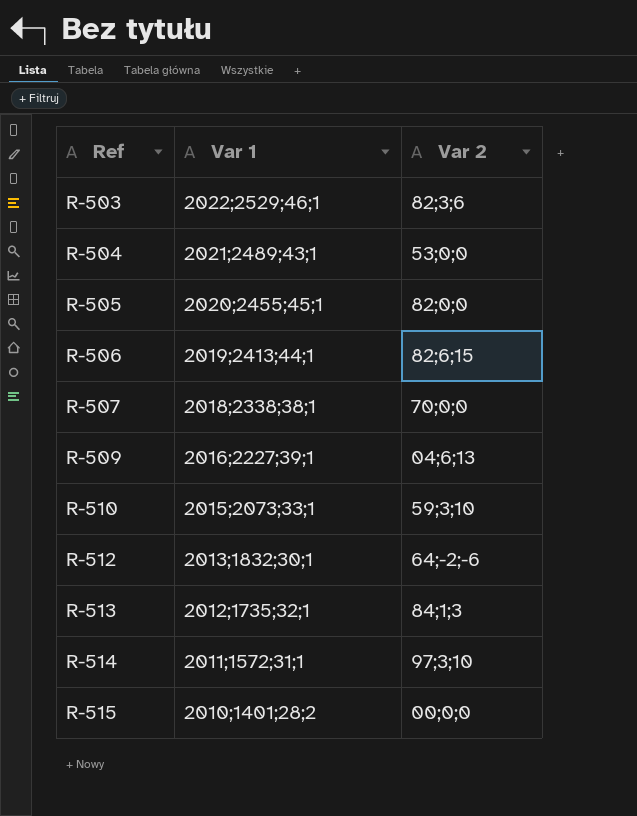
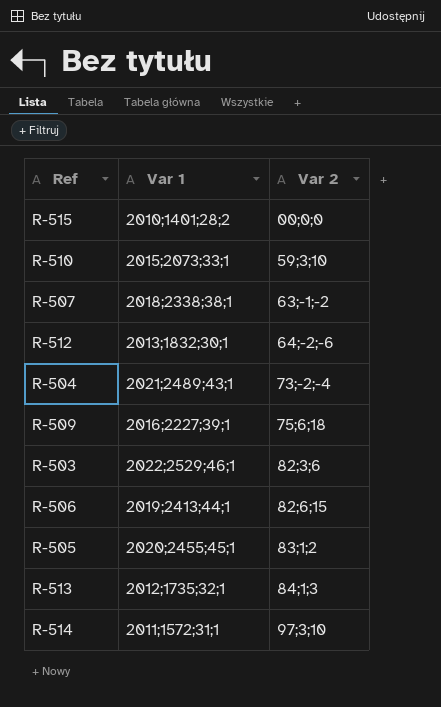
row order: Ref ascending -> Var 2 ascending
R-507 | Var 2: 70;0;0 -> 63;-1;-2
R-504 | Var 2: 53;0;0 -> 73;-2;-4
R-509 | Var 2: 04;6;13 -> 75;6;18
R-505 | Var 2: 82;0;0 -> 83;1;2

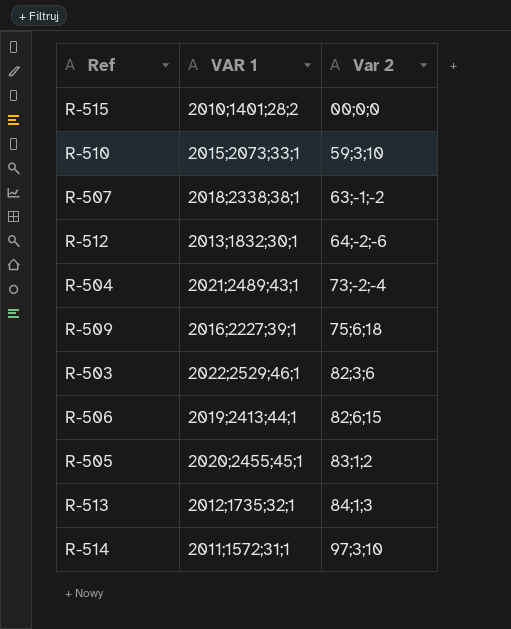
column name: Var 1 -> VAR 1

